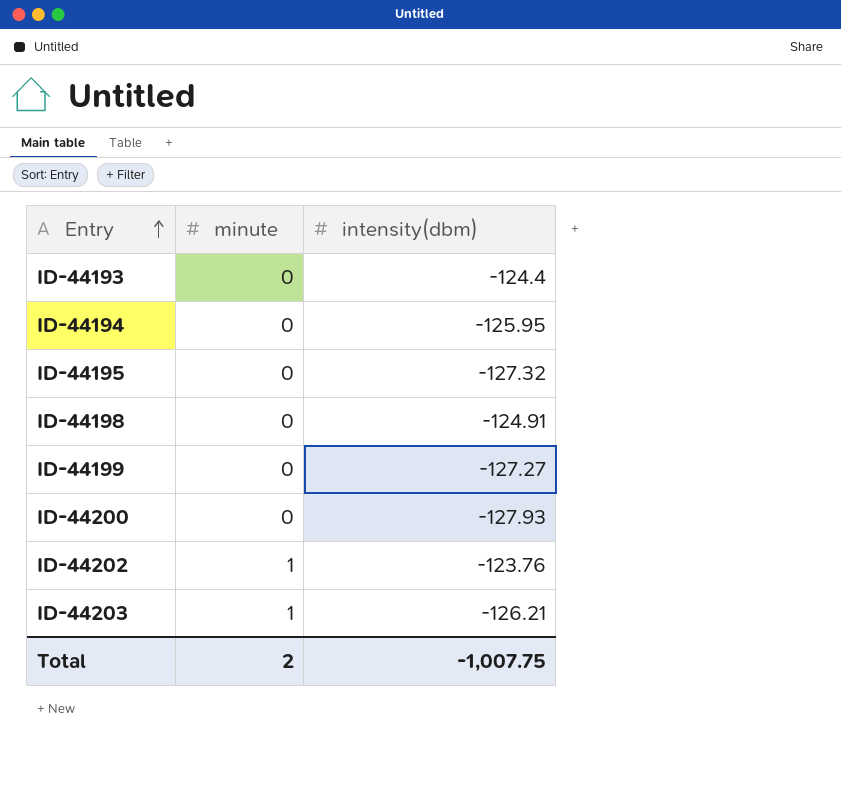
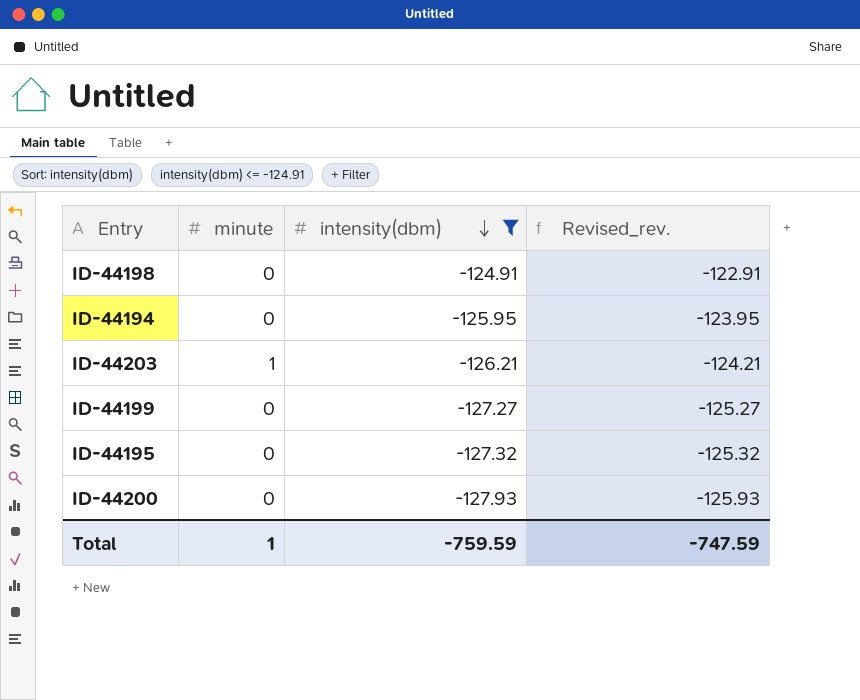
filter: none -> intensity(dbm) <= -124.91
row order: Entry ascending -> intensity(dbm) descending
column Revised_rev. | formula: none -> [intensity(dbm)] + 2
Total | minute: 2 -> 1
Total | intensity(dbm): -1,007.75 -> -759.59

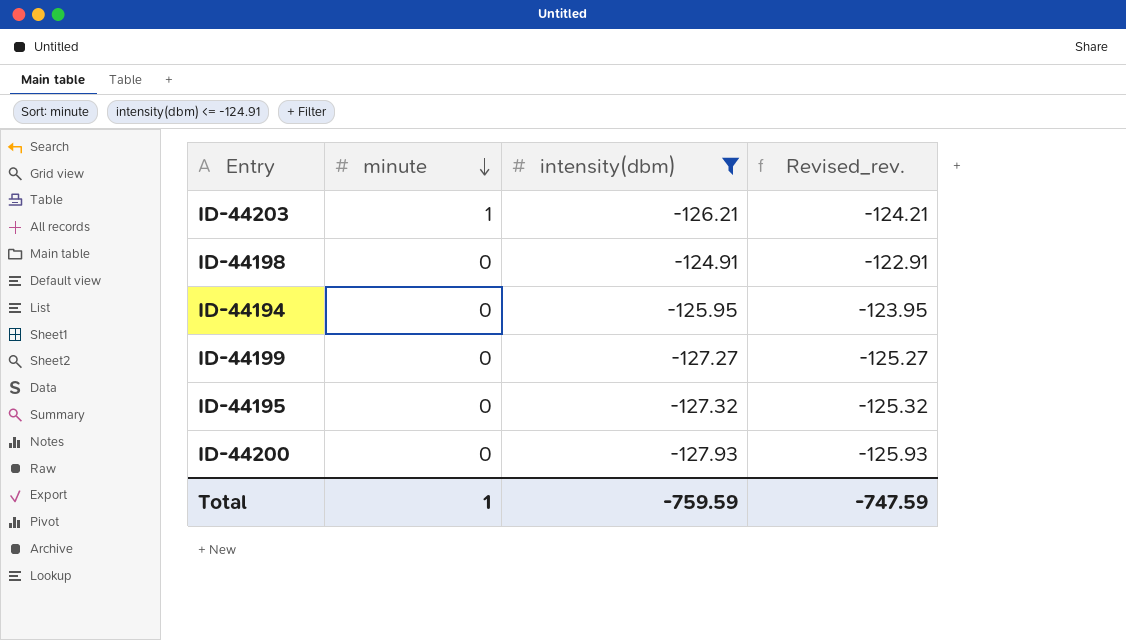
row order: intensity(dbm) descending -> minute descending

